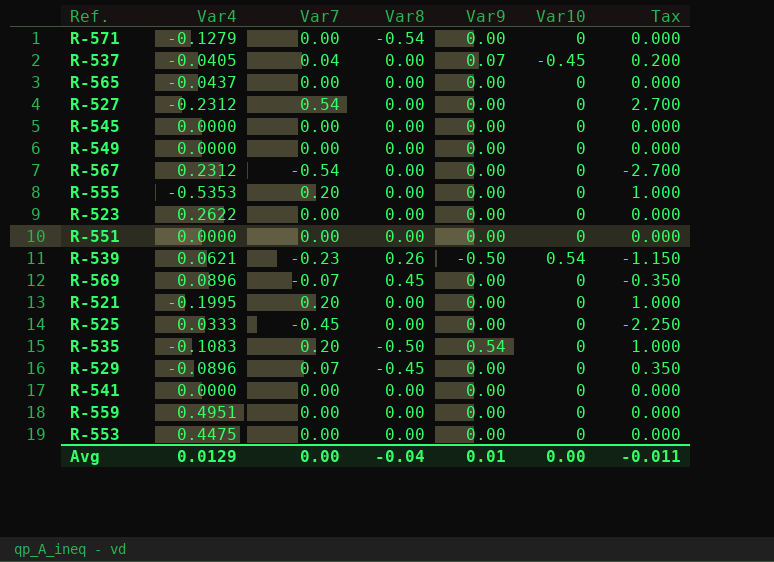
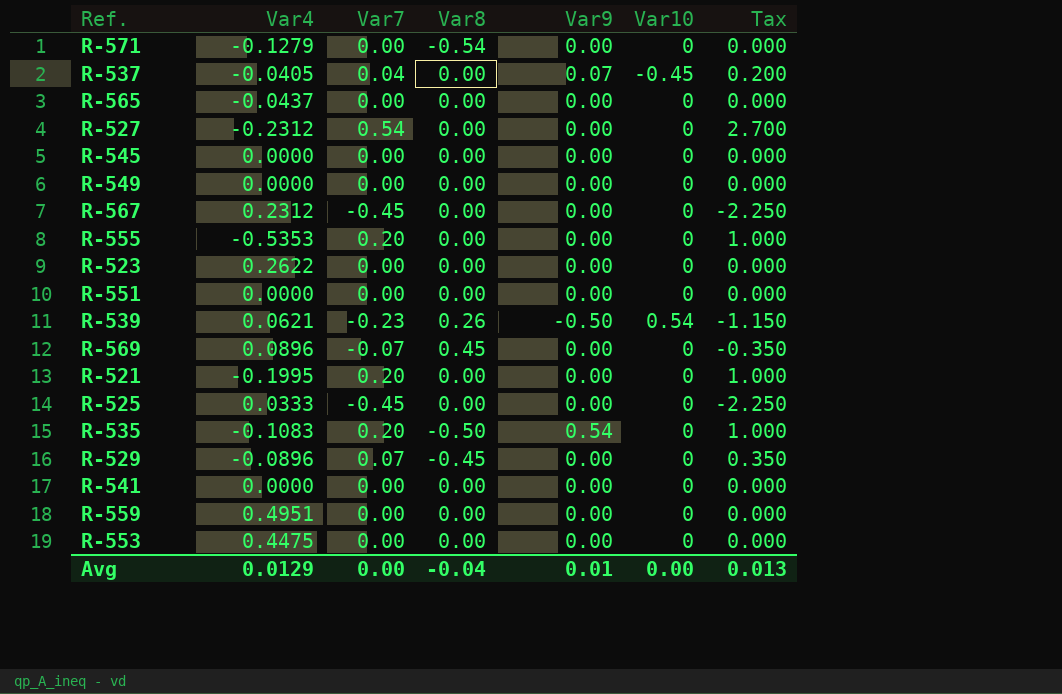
R-567 | Var7: -0.54 -> -0.45
R-567 | Tax: -2.700 -> -2.250
Avg | Tax: -0.011 -> 0.013

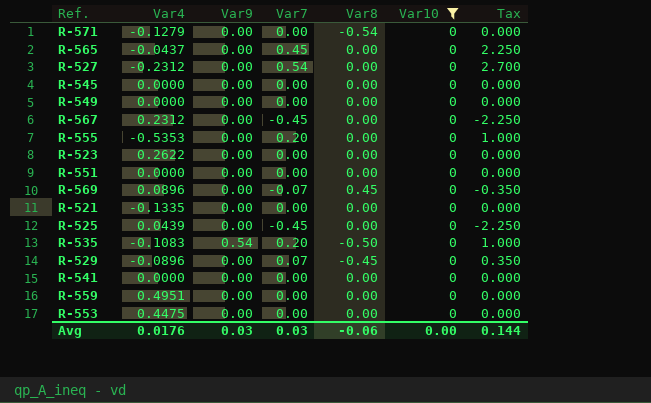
filter: none -> Var10 = 0
column Var9 | position: 5 -> 3
R-565 | Var7: 0.00 -> 0.45
R-565 | Tax: 0.000 -> 2.250
R-521 | Var4: -0.1995 -> -0.1335
R-521 | Var7: 0.20 -> 0.00
R-521 | Tax: 1.000 -> 0.000
R-525 | Var4: 0.0333 -> 0.0439
Avg | Var4: 0.0129 -> 0.0176
Avg | Var9: 0.01 -> 0.03
Avg | Var7: 0.00 -> 0.03
Avg | Var8: -0.04 -> -0.06
Avg | Tax: 0.013 -> 0.144

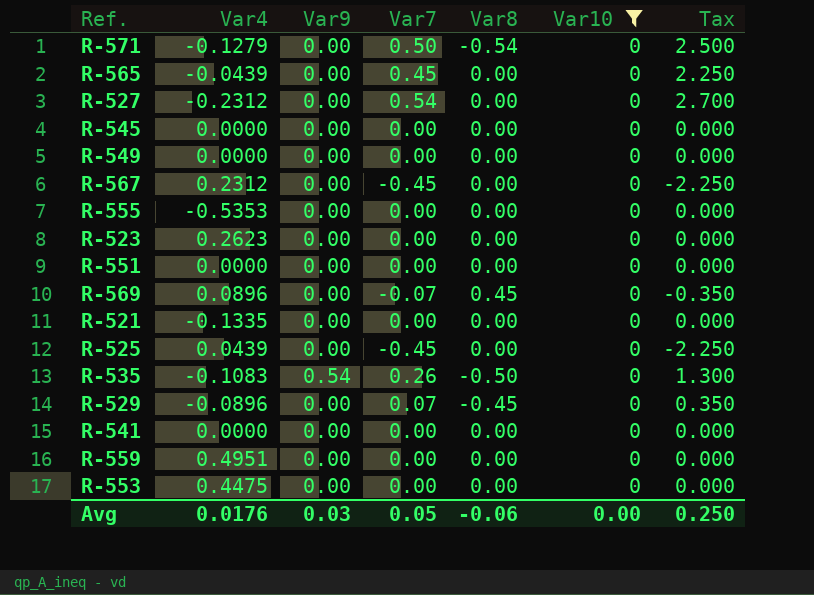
R-571 | Var7: 0.00 -> 0.50
R-571 | Tax: 0.000 -> 2.500
R-565 | Var4: -0.0437 -> -0.0439
R-555 | Var7: 0.20 -> 0.00
R-555 | Tax: 1.000 -> 0.000
R-523 | Var4: 0.2622 -> 0.2623
R-535 | Var7: 0.20 -> 0.26
R-535 | Tax: 1.000 -> 1.300
Avg | Var7: 0.03 -> 0.05
Avg | Tax: 0.144 -> 0.250

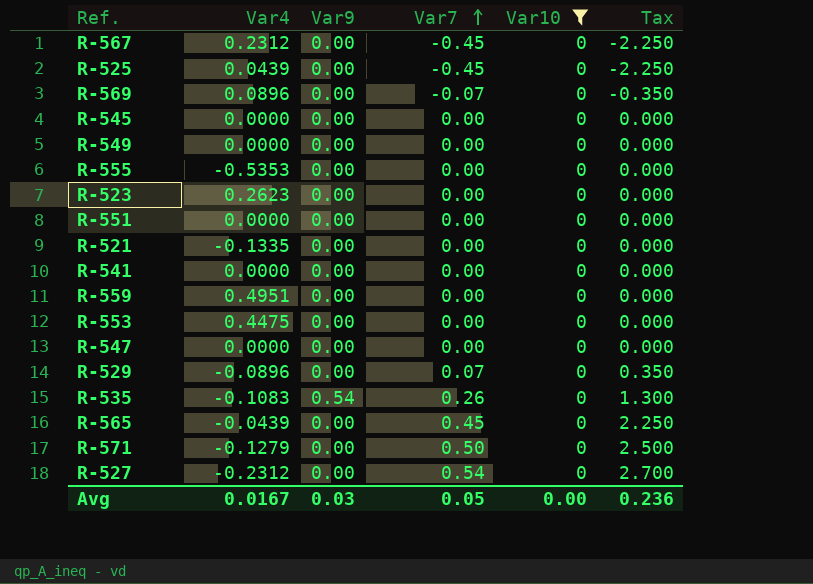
row order: none -> Var7 ascending
column Var8 | position: 5 -> none
row R-547: none -> 0.0000 | 0.00 | 0.00 | 0 | 0.000
Avg | Var4: 0.0176 -> 0.0167
Avg | Tax: 0.250 -> 0.236

